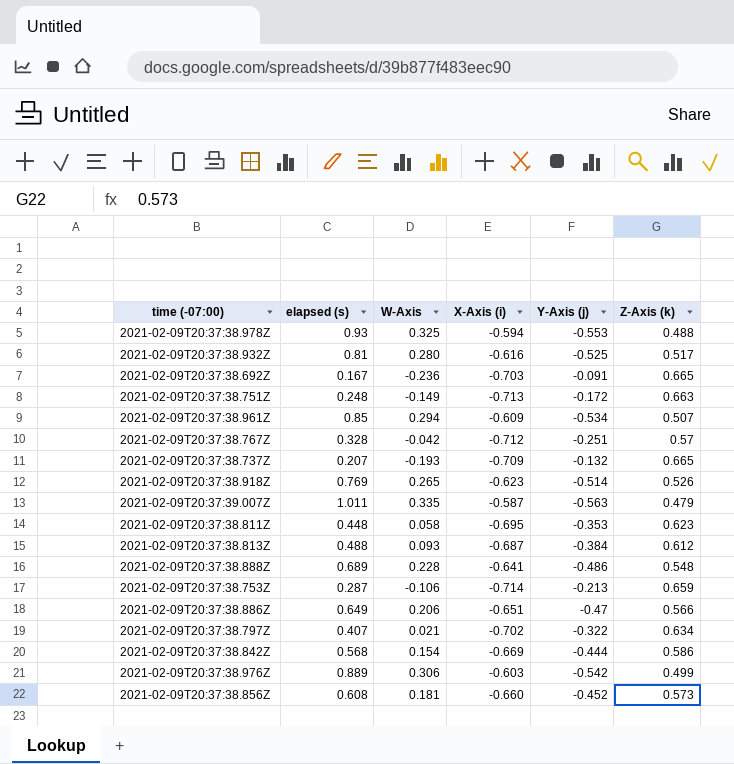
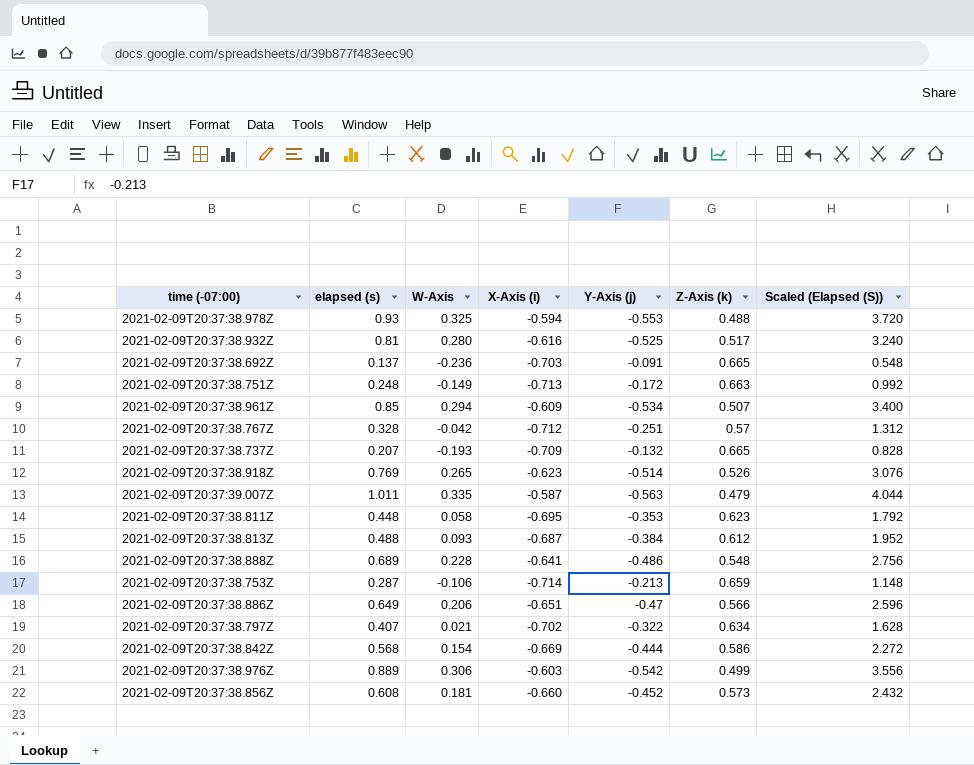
column Scaled (Elapsed (S)) | formula: none -> [elapsed (s)] * 4
2021-02-09T20:37:38.692Z | elapsed (s): 0.167 -> 0.137

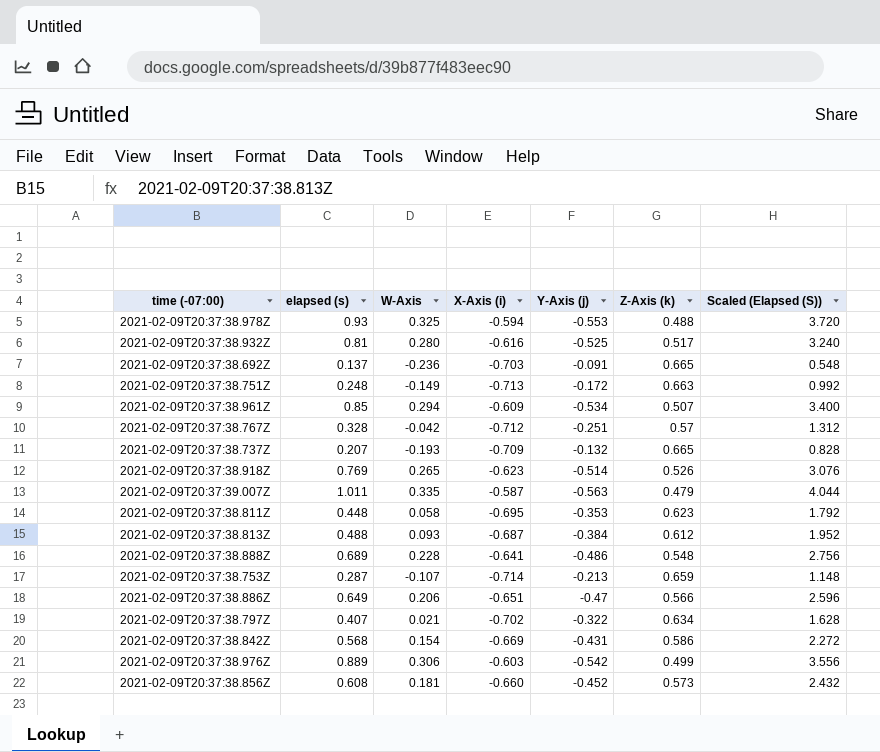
2021-02-09T20:37:38.753Z | W-Axis: -0.106 -> -0.107
2021-02-09T20:37:38.842Z | Y-Axis (j): -0.444 -> -0.431

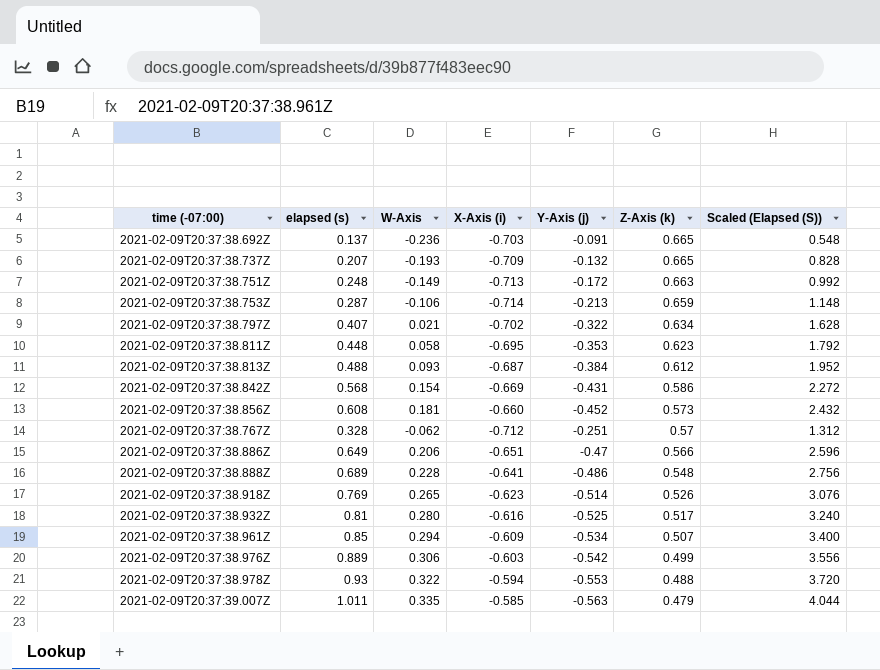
row order: none -> Z-Axis (k) descending
2021-02-09T20:37:38.753Z | W-Axis: -0.107 -> -0.106
2021-02-09T20:37:38.767Z | W-Axis: -0.042 -> -0.062
2021-02-09T20:37:38.978Z | W-Axis: 0.325 -> 0.322
2021-02-09T20:37:39.007Z | X-Axis (i): -0.587 -> -0.585

